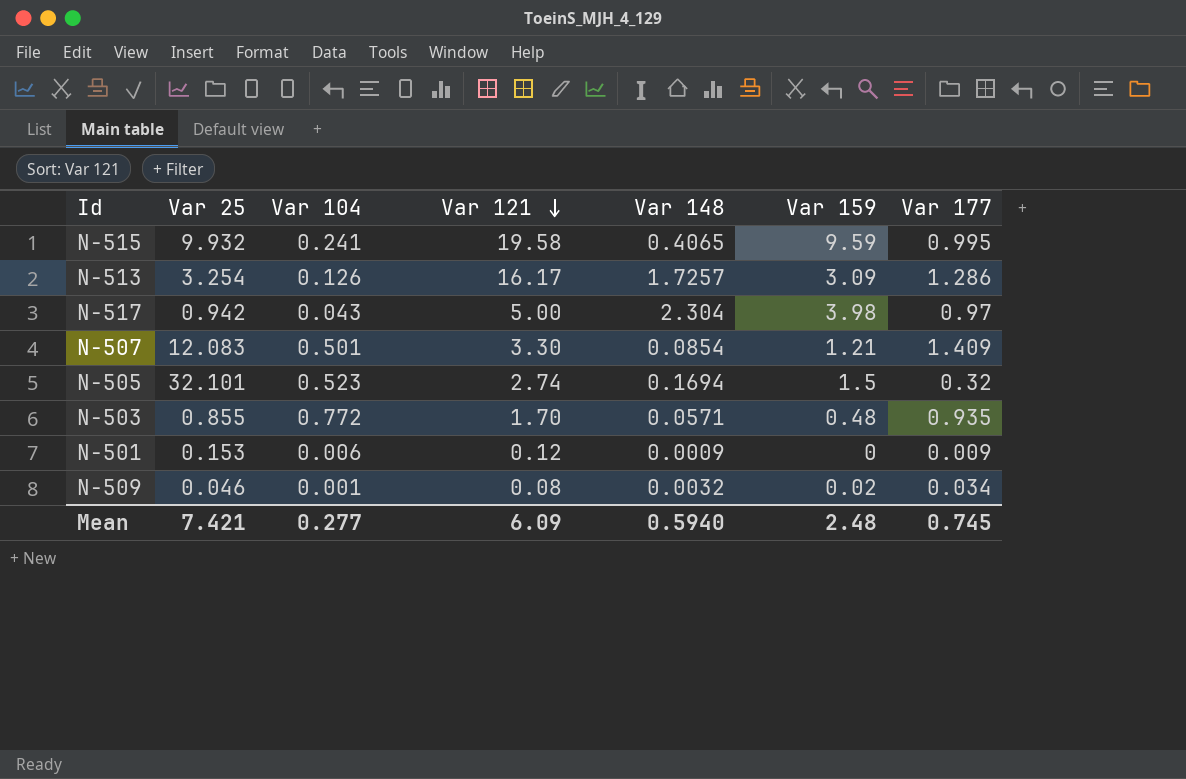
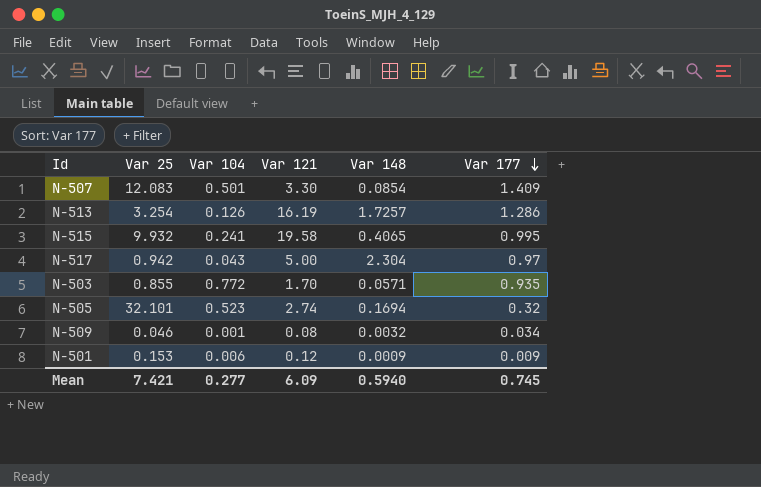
row order: Var 121 descending -> Var 177 descending
column Var 159 | position: 6 -> none
N-513 | Var 121: 16.17 -> 16.19

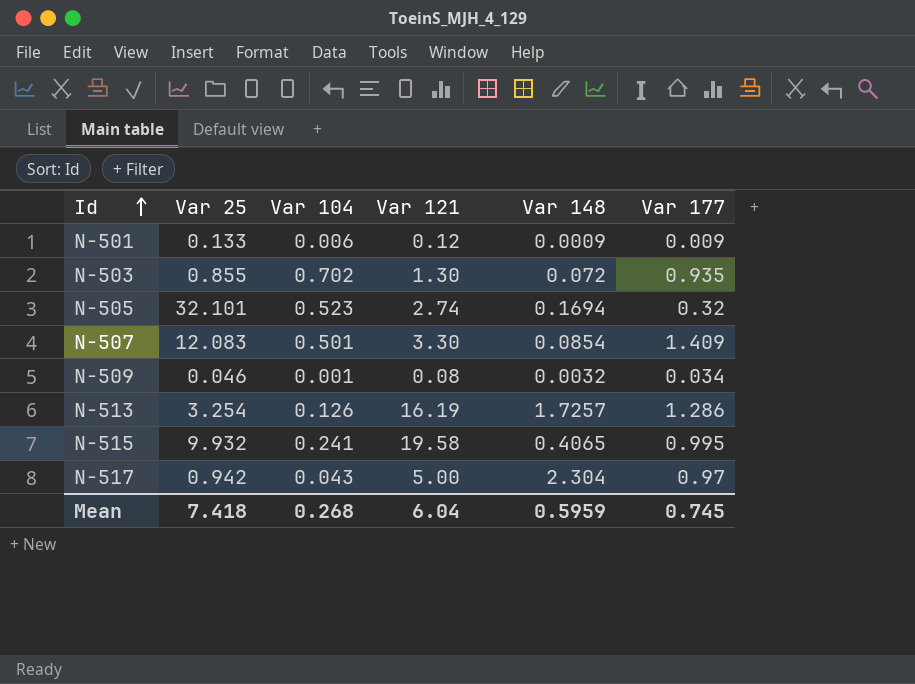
row order: Var 177 descending -> Id ascending
N-501 | Var 25: 0.153 -> 0.133
N-503 | Var 104: 0.772 -> 0.702
N-503 | Var 121: 1.70 -> 1.30
N-503 | Var 148: 0.0571 -> 0.072
Mean | Var 25: 7.421 -> 7.418
Mean | Var 104: 0.277 -> 0.268
Mean | Var 121: 6.09 -> 6.04
Mean | Var 148: 0.5940 -> 0.5959

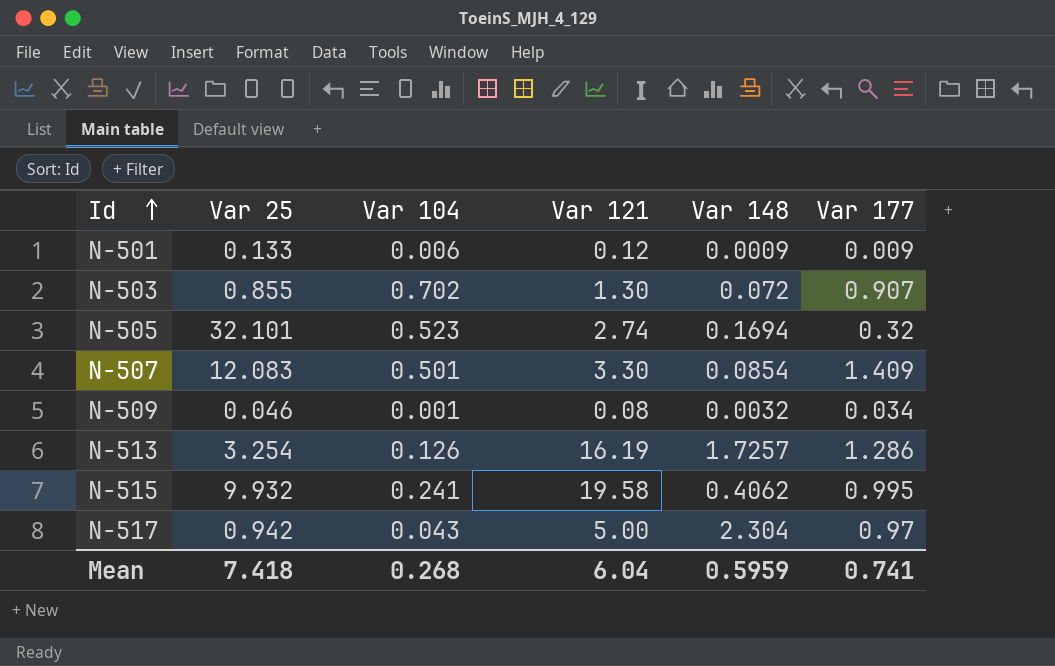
N-503 | Var 177: 0.935 -> 0.907
N-515 | Var 148: 0.4065 -> 0.4062
Mean | Var 177: 0.745 -> 0.741

